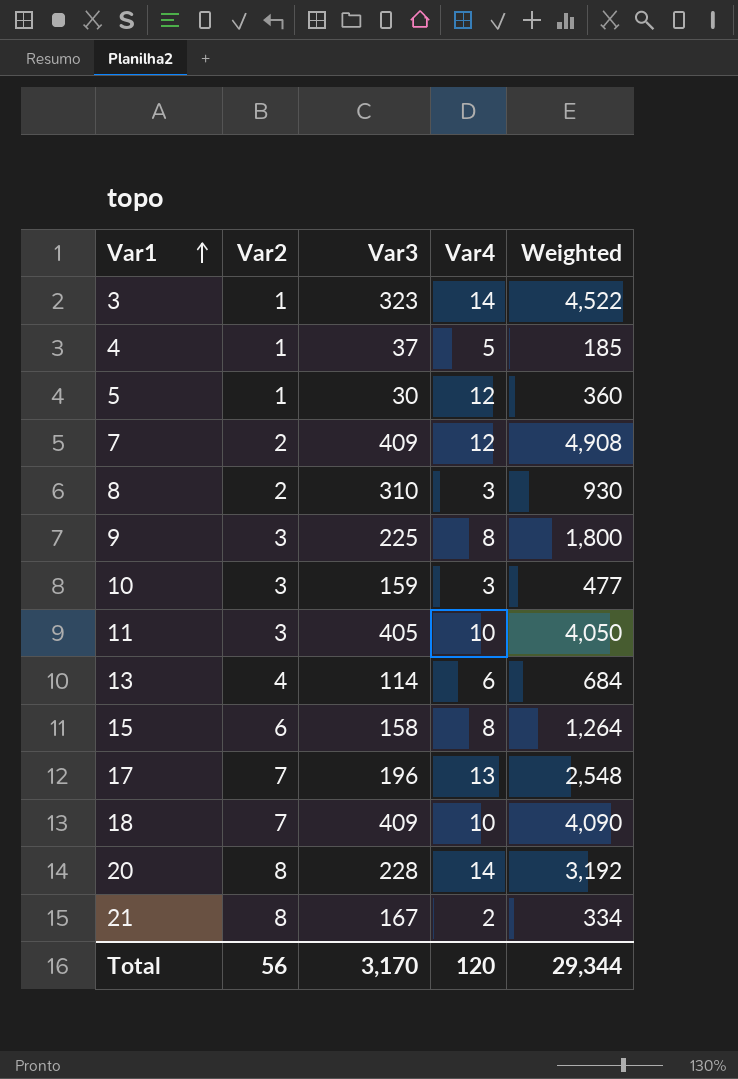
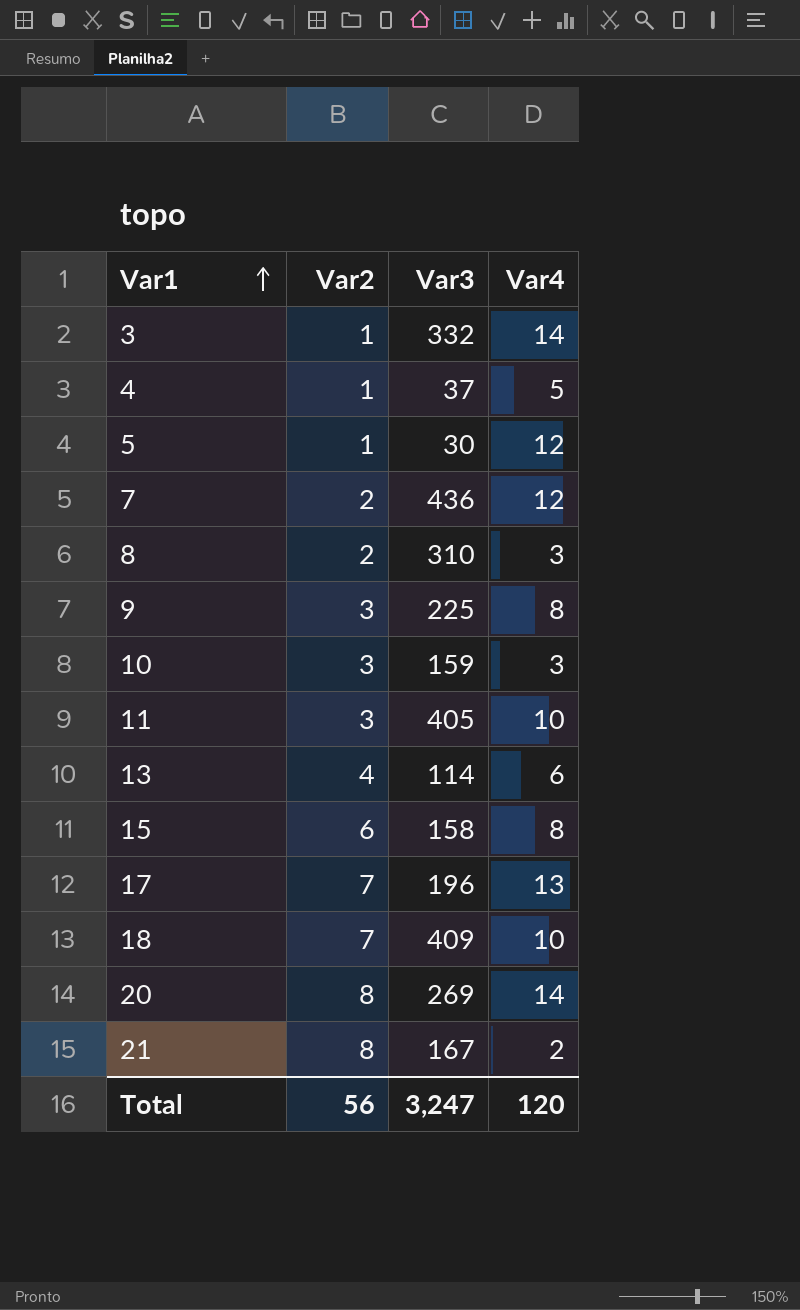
column Weighted | formula: [Var3] * [Var4] -> none
3 | Var3: 323 -> 332
7 | Var3: 409 -> 436
20 | Var3: 228 -> 269
Total | Var3: 3,170 -> 3,247

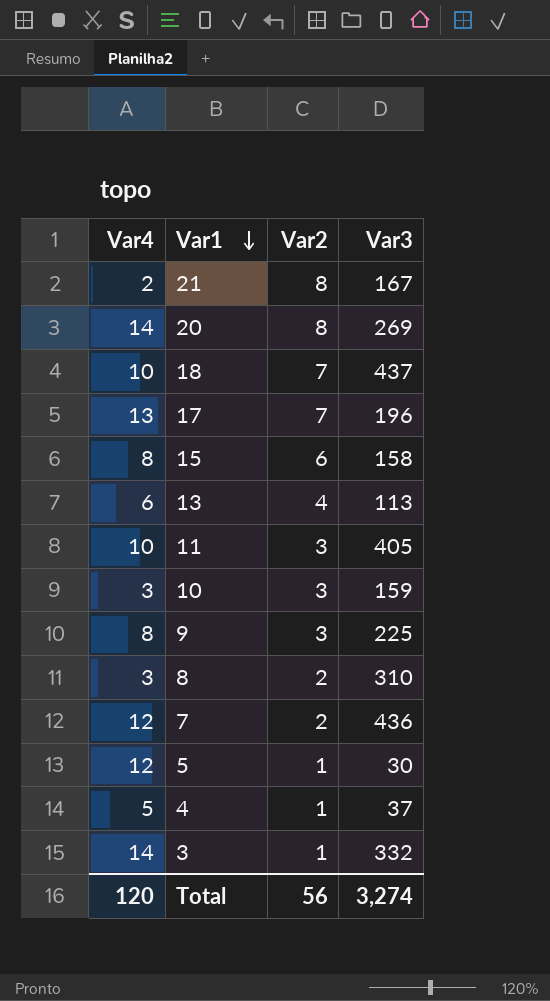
row order: Var1 ascending -> Var1 descending
column Var4 | position: 4 -> 1
18 | Var3: 409 -> 437
13 | Var3: 114 -> 113
Total | Var3: 3,247 -> 3,274

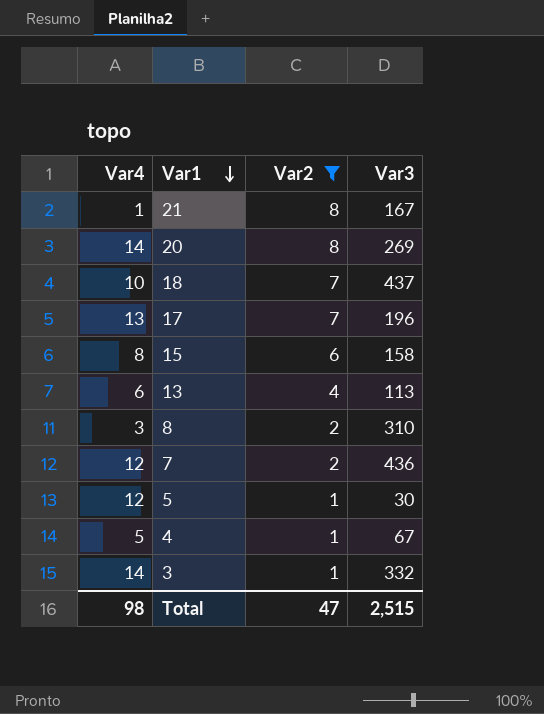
filter: none -> Var2 != 3
21 | Var4: 2 -> 1
4 | Var3: 37 -> 67
Total | Var4: 120 -> 98
Total | Var2: 56 -> 47
Total | Var3: 3,274 -> 2,515

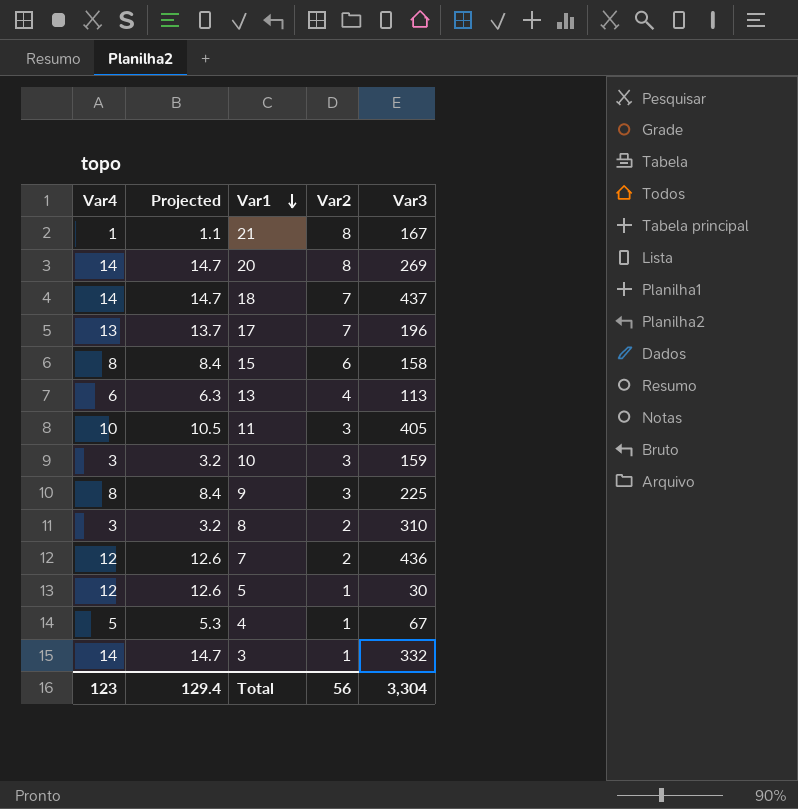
filter: Var2 != 3 -> none
column Projected | formula: none -> [Var4] * 1.05
18 | Var4: 10 -> 14
Total | Var4: 98 -> 123
Total | Var2: 47 -> 56
Total | Var3: 2,515 -> 3,304

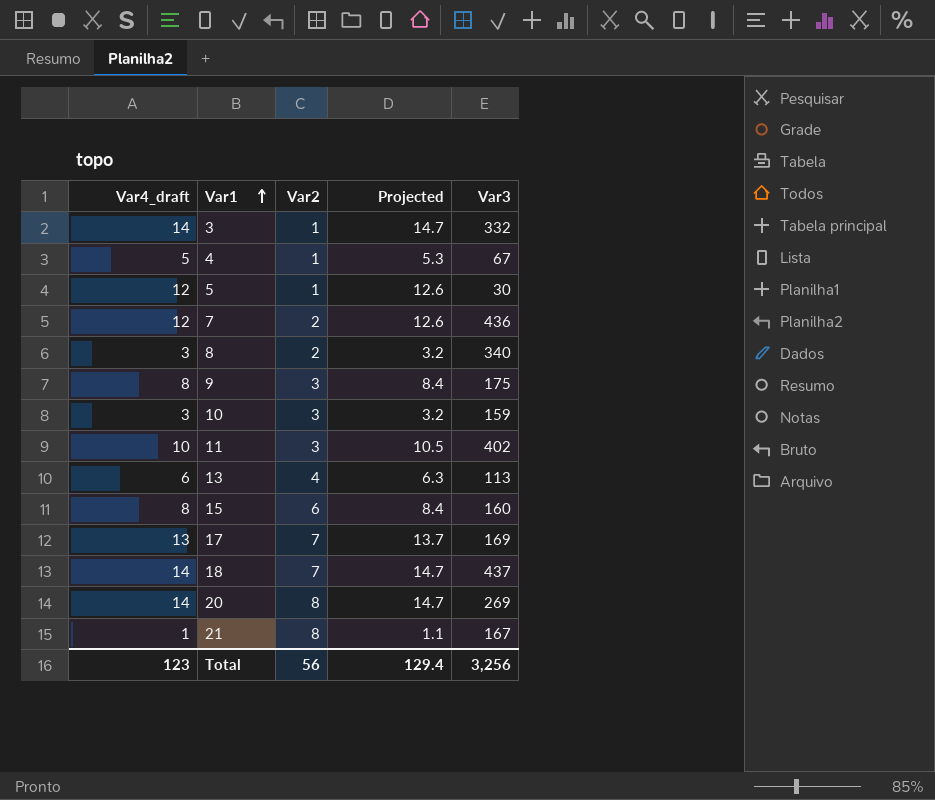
row order: Var1 descending -> Var1 ascending
column name: Var4 -> Var4_draft
column Projected | position: 2 -> 4
8 | Var3: 310 -> 340
9 | Var3: 225 -> 175
11 | Var3: 405 -> 402
15 | Var3: 158 -> 160
17 | Var3: 196 -> 169
Total | Var3: 3,304 -> 3,256

